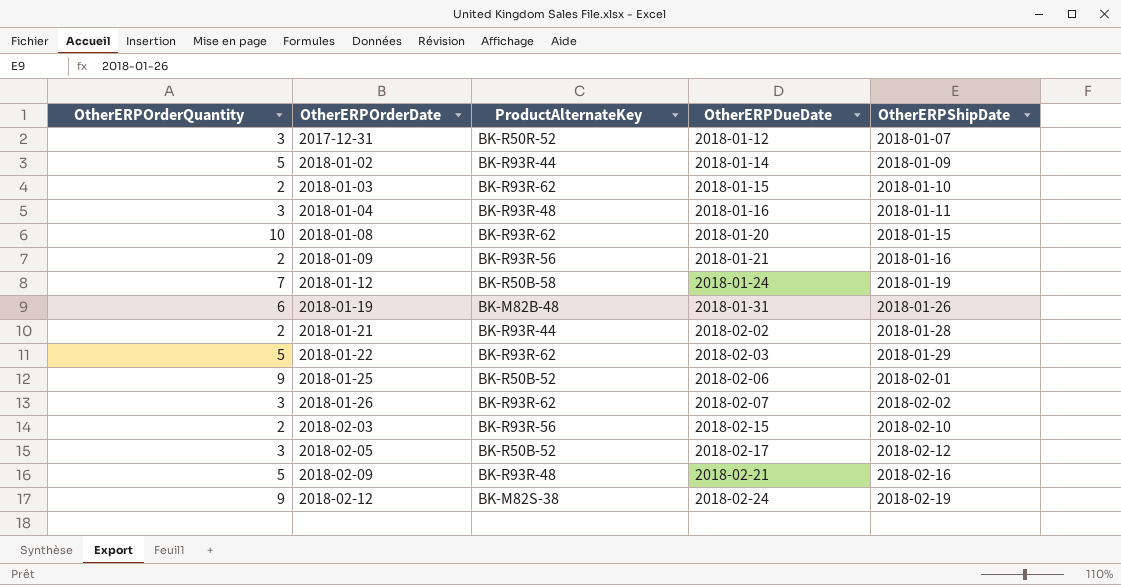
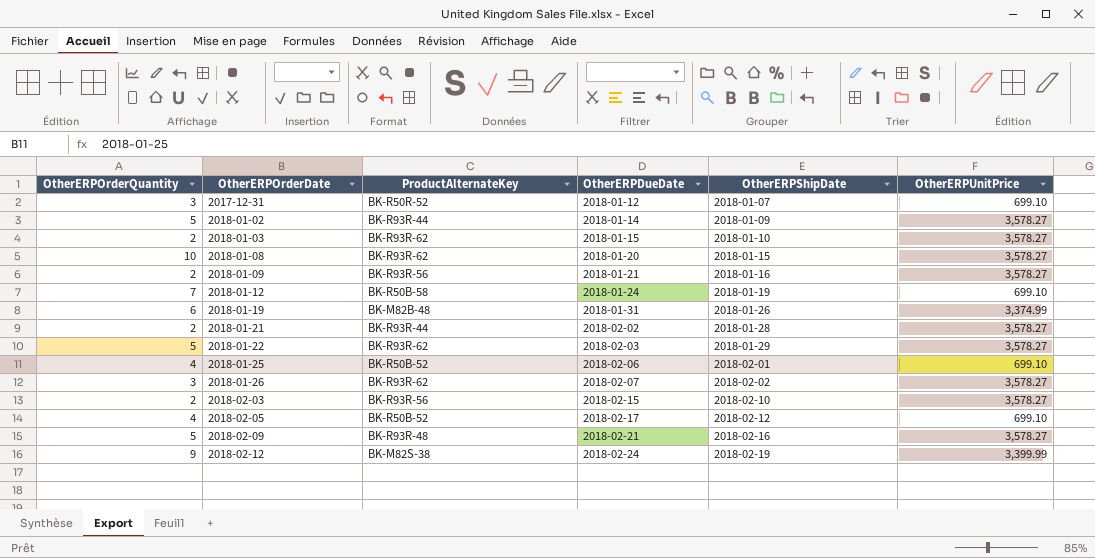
column OtherERPUnitPrice | position: none -> 6
row 2018-01-04: 3 | BK-R93R-48 | 2018-01-16 | 2018-01-11 -> none
2018-01-25 | OtherERPOrderQuantity: 9 -> 4
2018-02-05 | OtherERPOrderQuantity: 3 -> 4

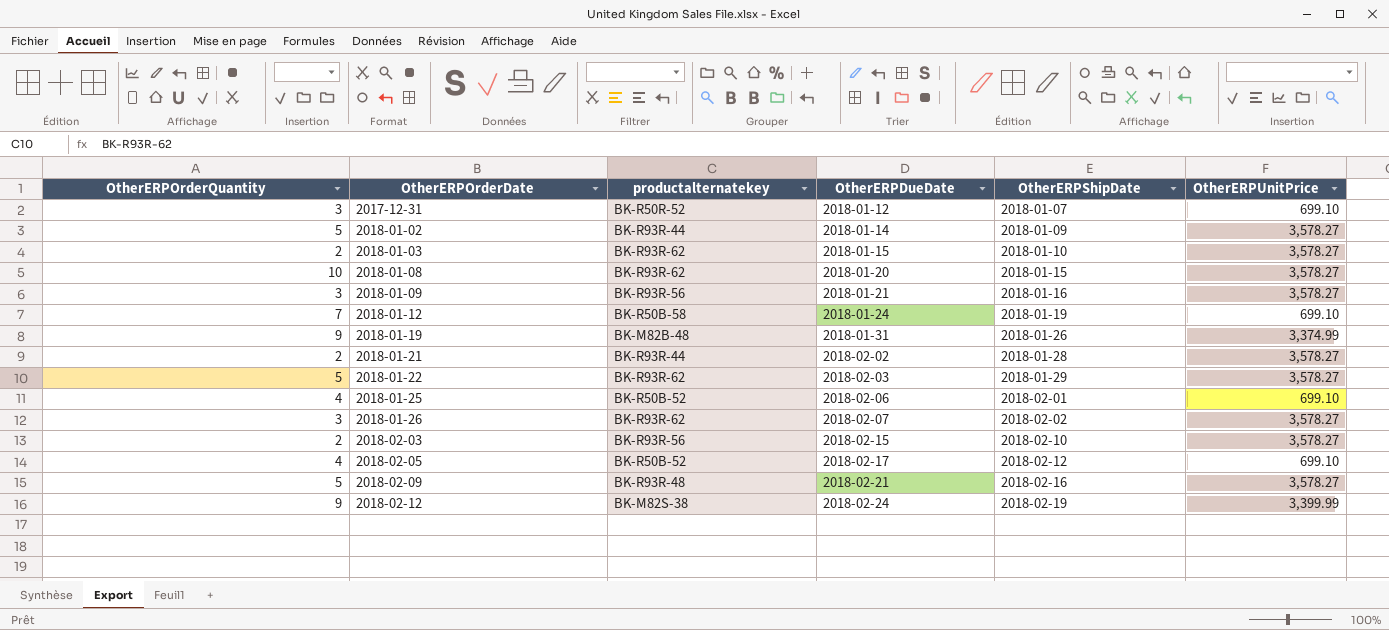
column name: ProductAlternateKey -> productalternatekey
2018-01-09 | OtherERPOrderQuantity: 2 -> 3
2018-01-19 | OtherERPOrderQuantity: 6 -> 9

